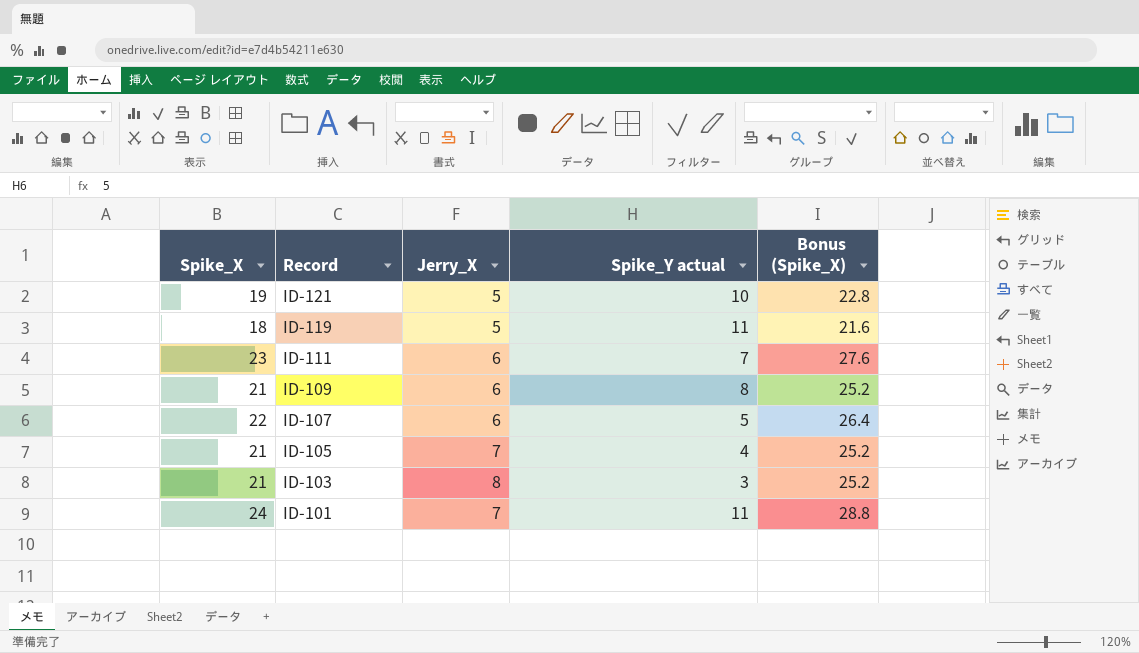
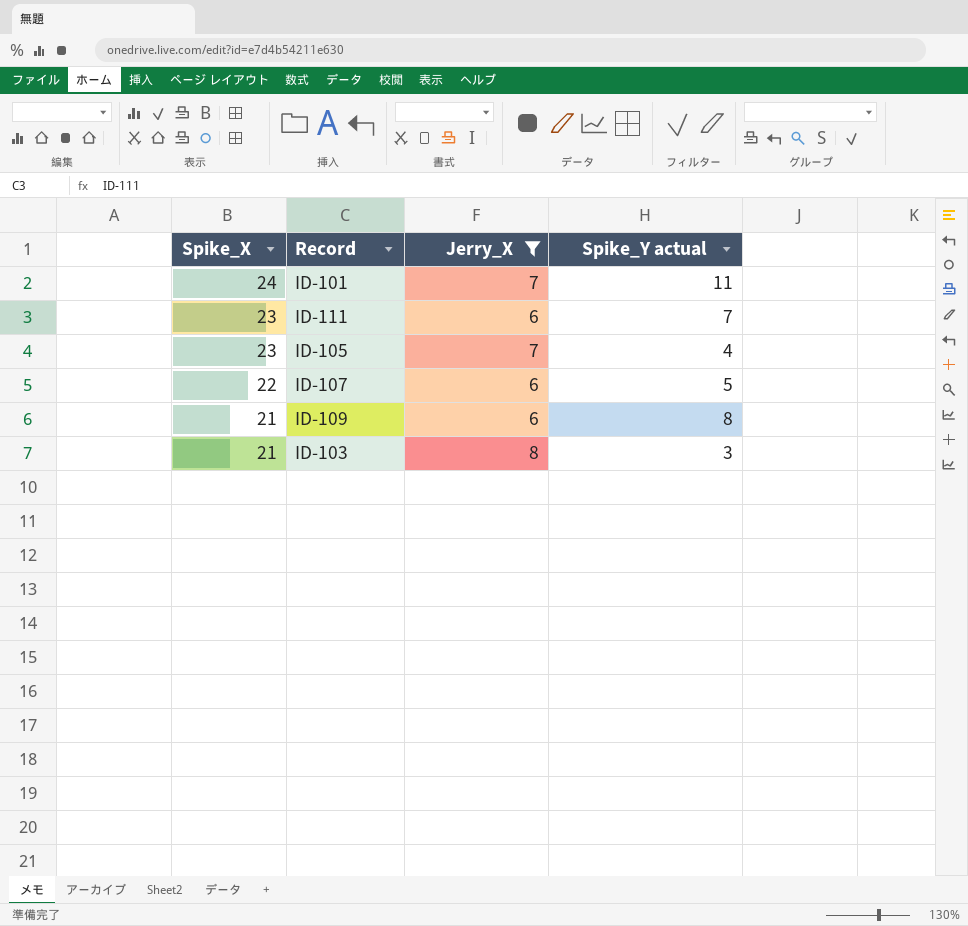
filter: none -> Jerry_X != 5
row order: Record descending -> Spike_X descending
column Bonus (Spike_X) | formula: [Spike_X] * 1.2 -> none
ID-105 | Spike_X: 21 -> 23

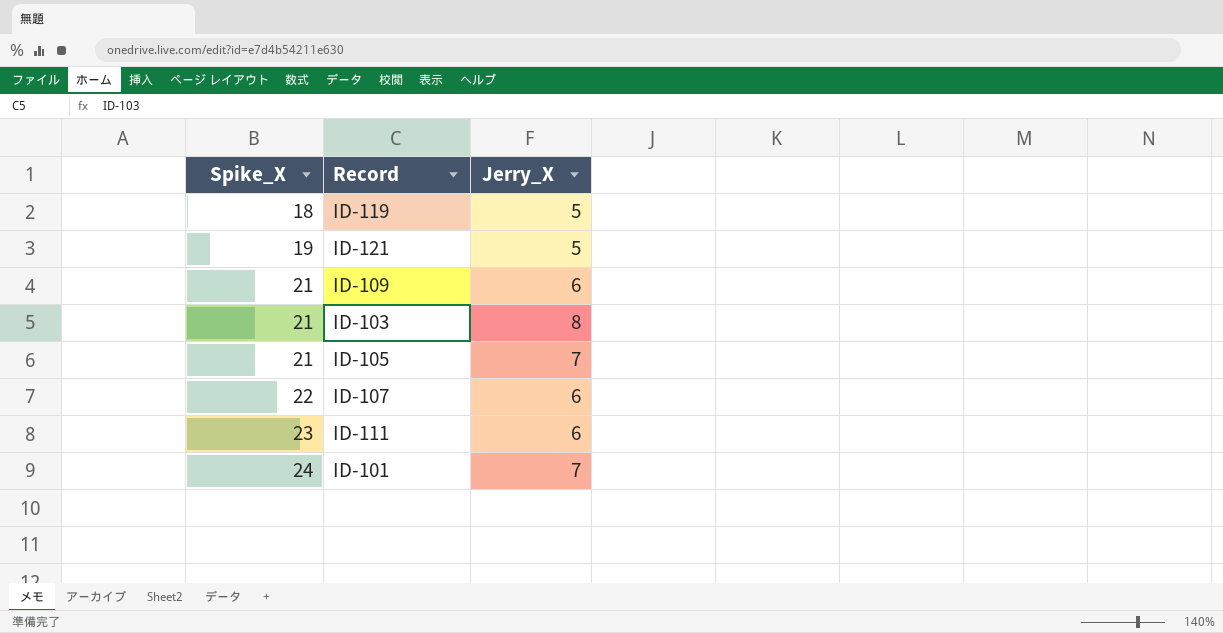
filter: Jerry_X != 5 -> none
row order: Spike_X descending -> Spike_X ascending
column Spike_Y actual | position: 4 -> none
ID-105 | Spike_X: 23 -> 21

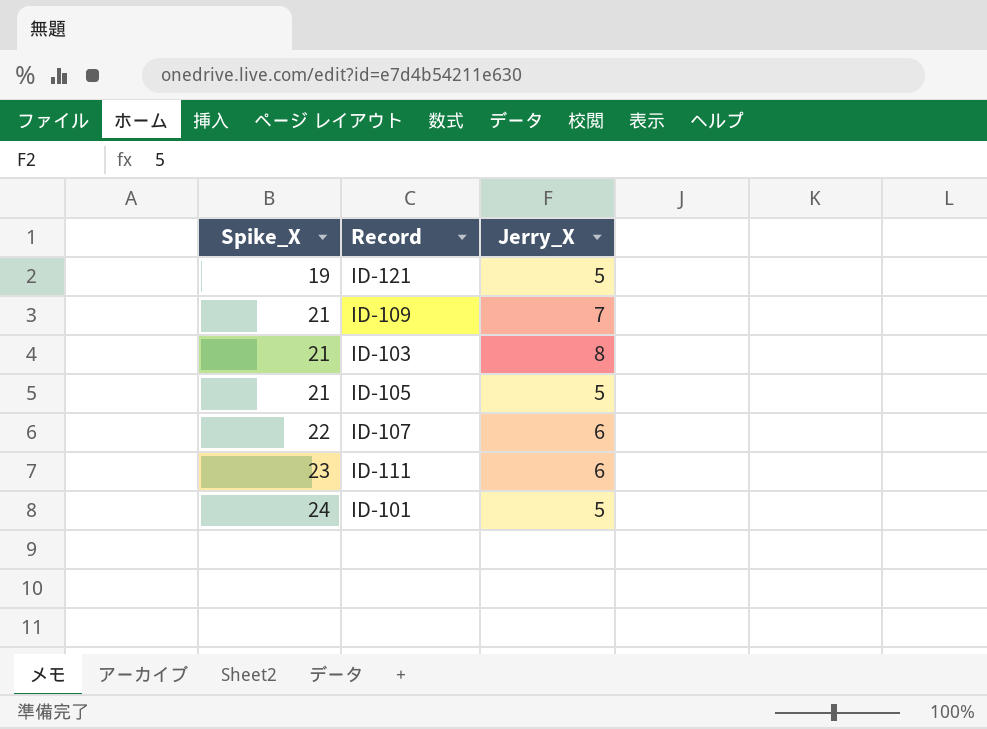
row ID-119: 18 | 5 -> none
ID-109 | Jerry_X: 6 -> 7
ID-105 | Jerry_X: 7 -> 5
ID-101 | Jerry_X: 7 -> 5

